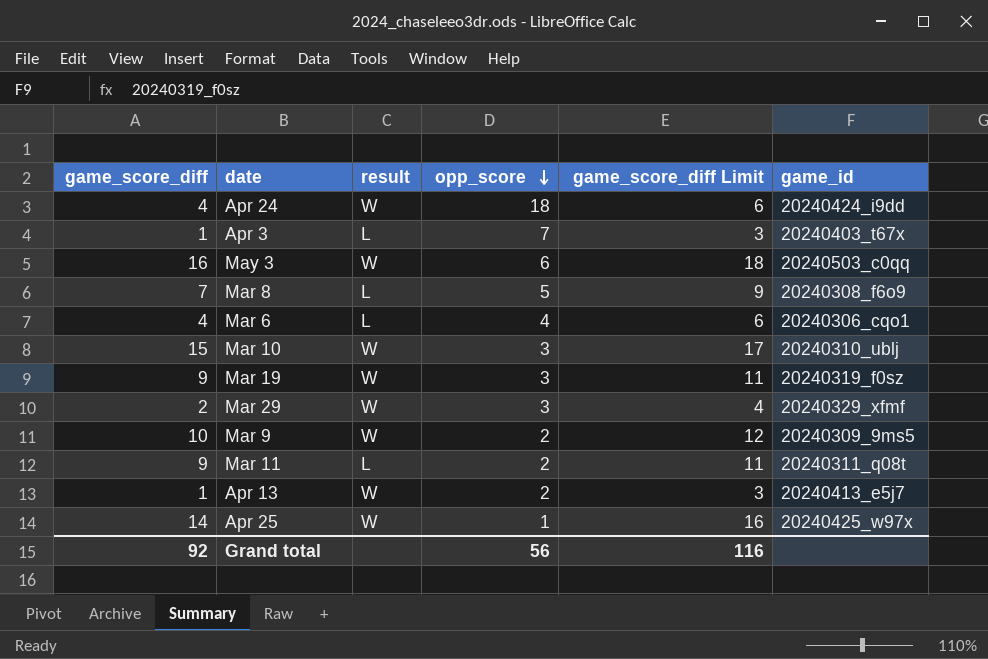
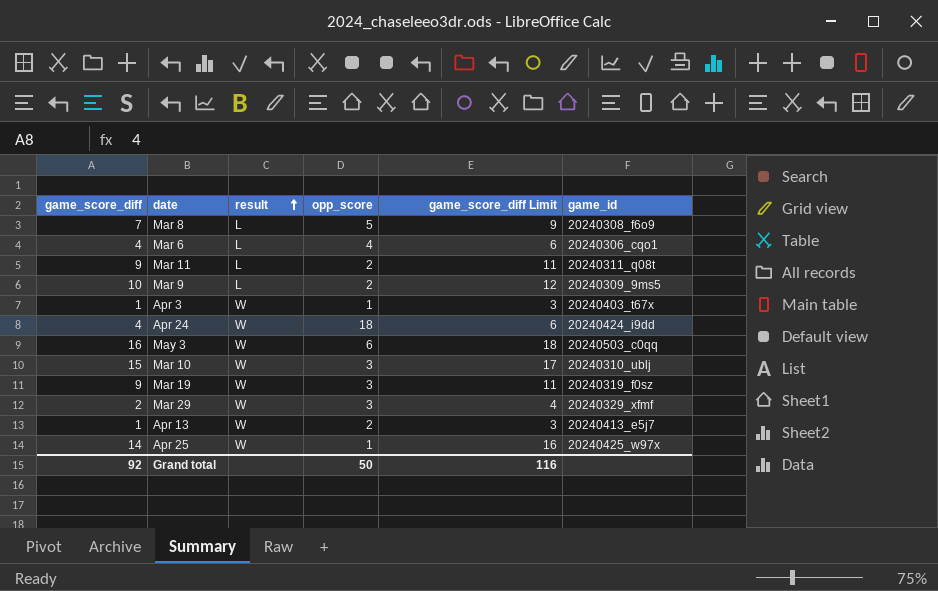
row order: opp_score descending -> result ascending
Mar 9 | result: W -> L
Apr 3 | result: L -> W
Apr 3 | opp_score: 7 -> 1
Grand total | opp_score: 56 -> 50

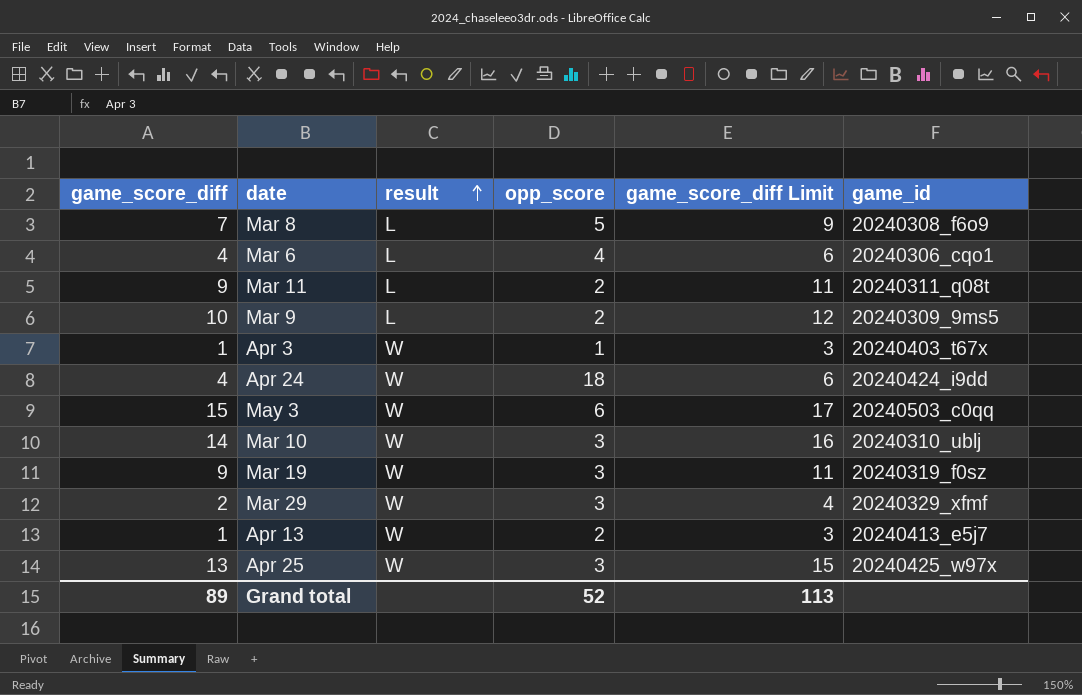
May 3 | game_score_diff: 16 -> 15
May 3 | game_score_diff Limit: 18 -> 17
Mar 10 | game_score_diff: 15 -> 14
Mar 10 | game_score_diff Limit: 17 -> 16
Apr 25 | game_score_diff: 14 -> 13
Apr 25 | opp_score: 1 -> 3
Apr 25 | game_score_diff Limit: 16 -> 15
Grand total | game_score_diff: 92 -> 89
Grand total | opp_score: 50 -> 52
Grand total | game_score_diff Limit: 116 -> 113

